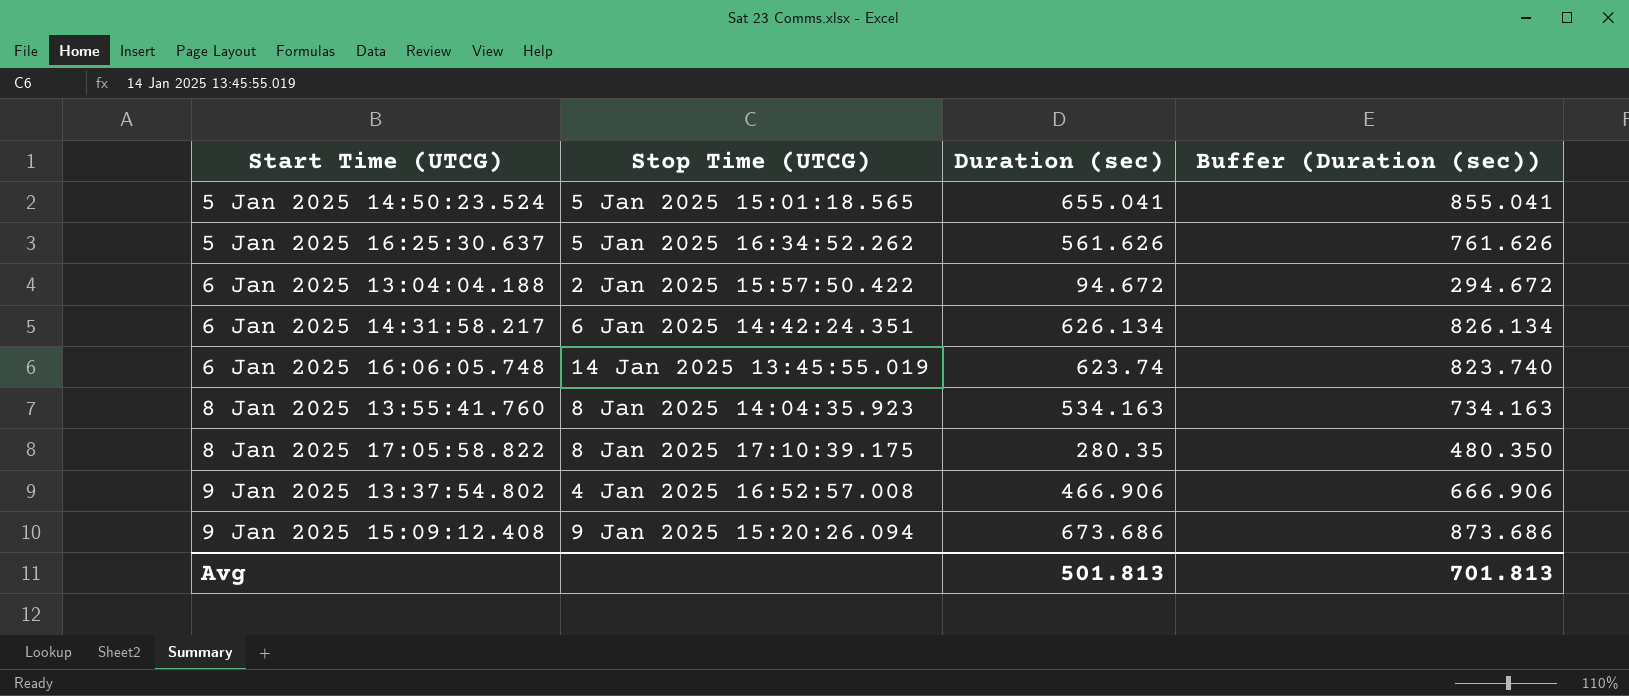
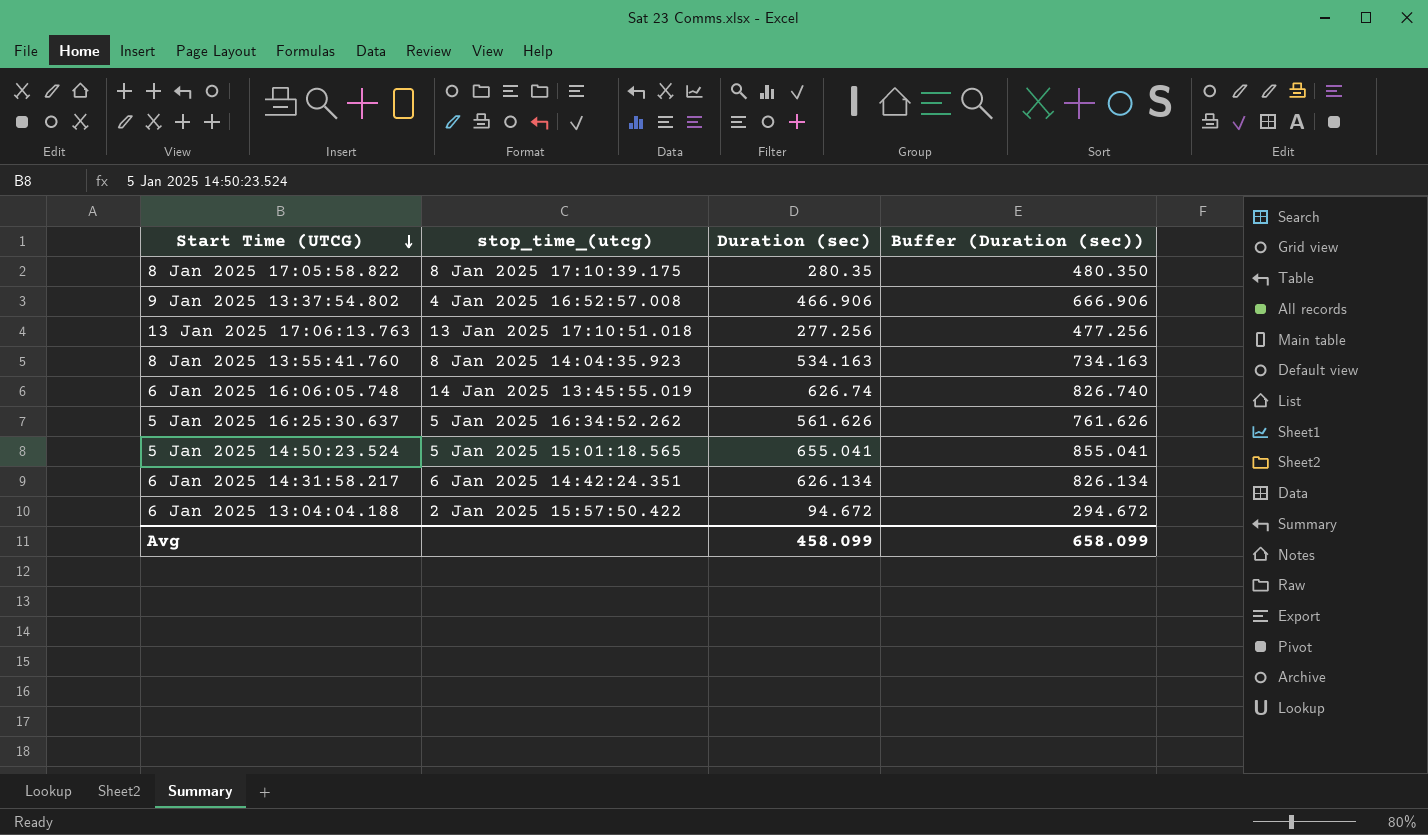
row order: none -> Start Time (UTCG) descending
column name: Stop Time (UTCG) -> stop_time_(utcg)
row 9 Jan 2025 15:09:12.408: 9 Jan 2025 15:20:26.094 | 673.686 | 873.686 -> none
row 13 Jan 2025 17:06:13.763: none -> 13 Jan 2025 17:10:51.018 | 277.256 | 477.256
6 Jan 2025 16:06:05.748 | Duration (sec): 623.74 -> 626.74
6 Jan 2025 16:06:05.748 | Buffer (Duration (sec)): 823.740 -> 826.740
Avg | Duration (sec): 501.813 -> 458.099
Avg | Buffer (Duration (sec)): 701.813 -> 658.099

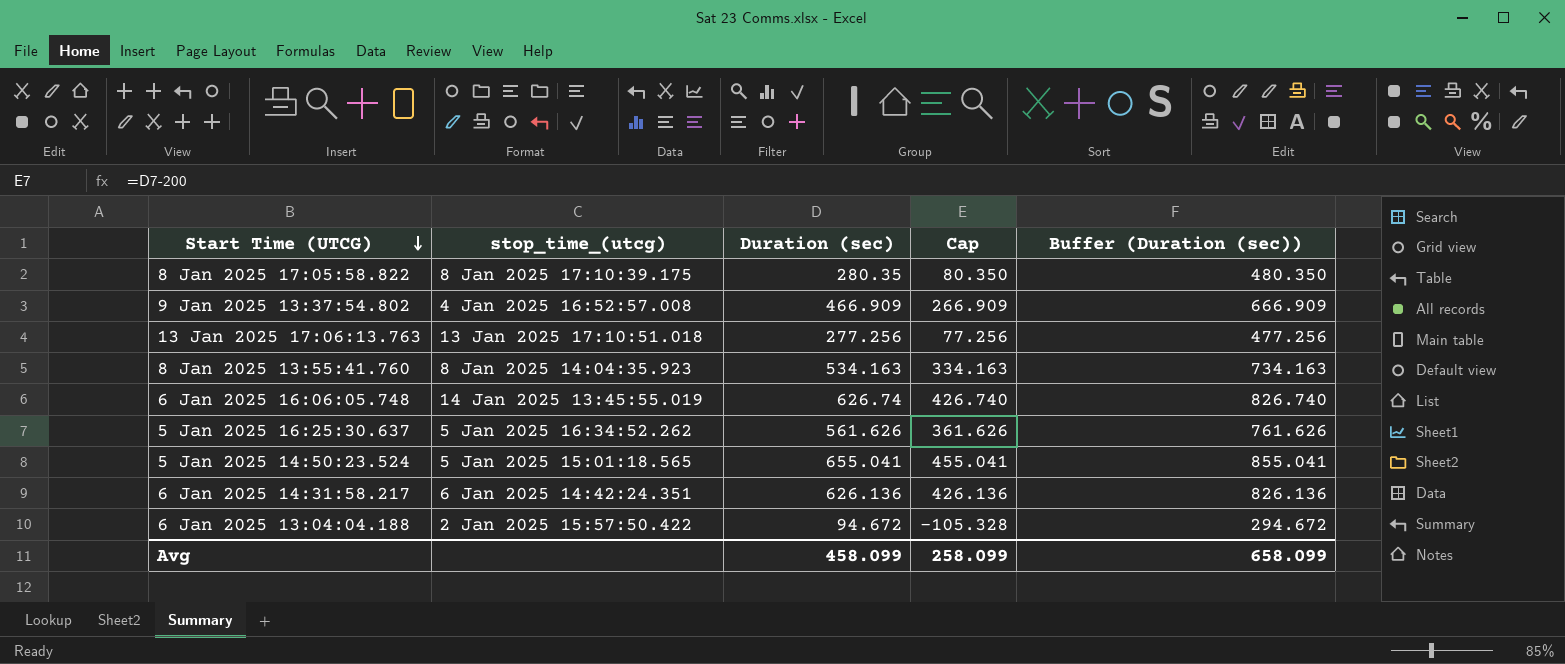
column Cap | formula: none -> [Duration (sec)] - 200
9 Jan 2025 13:37:54.802 | Duration (sec): 466.906 -> 466.909
9 Jan 2025 13:37:54.802 | Buffer (Duration (sec)): 666.906 -> 666.909
6 Jan 2025 14:31:58.217 | Duration (sec): 626.134 -> 626.136
6 Jan 2025 14:31:58.217 | Buffer (Duration (sec)): 826.134 -> 826.136

